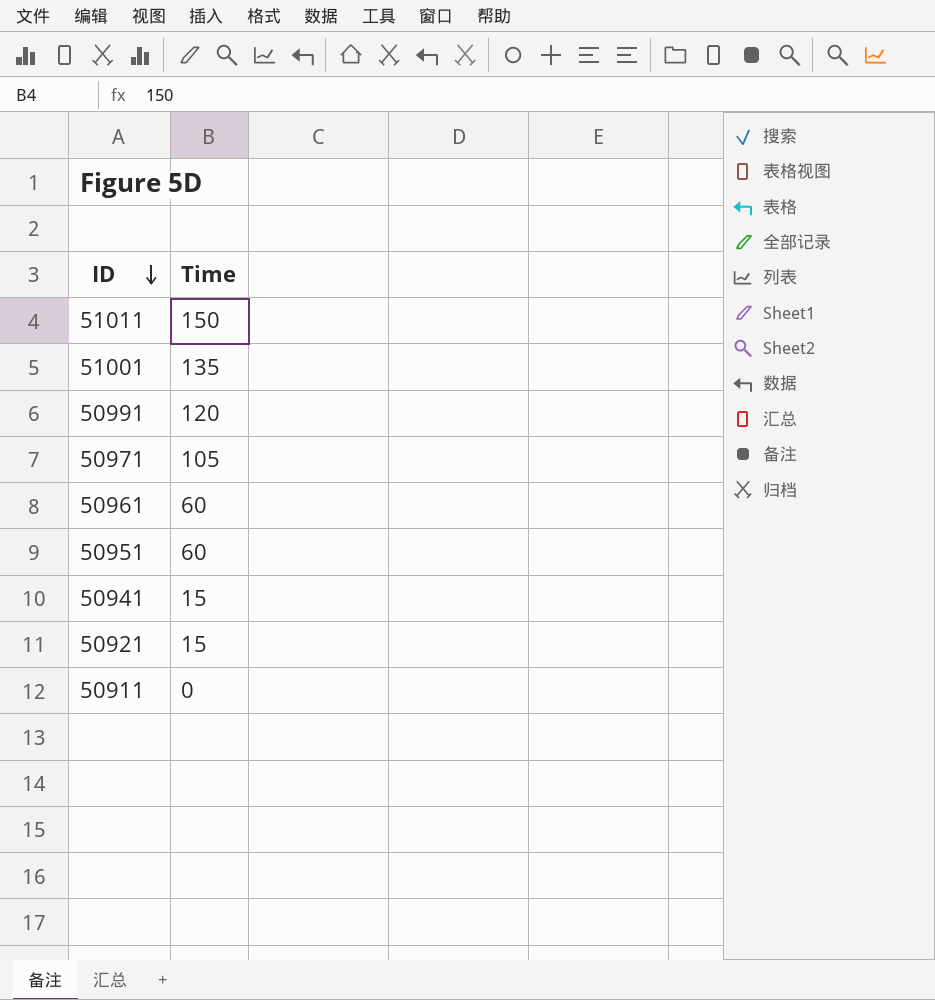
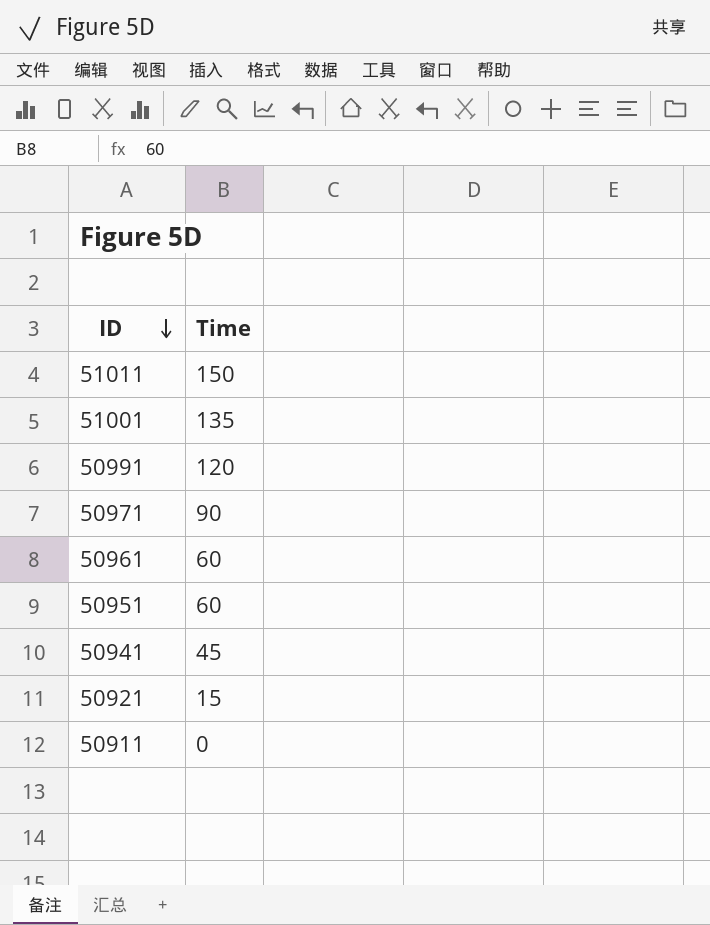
50971 | Time: 105 -> 90
50941 | Time: 15 -> 45

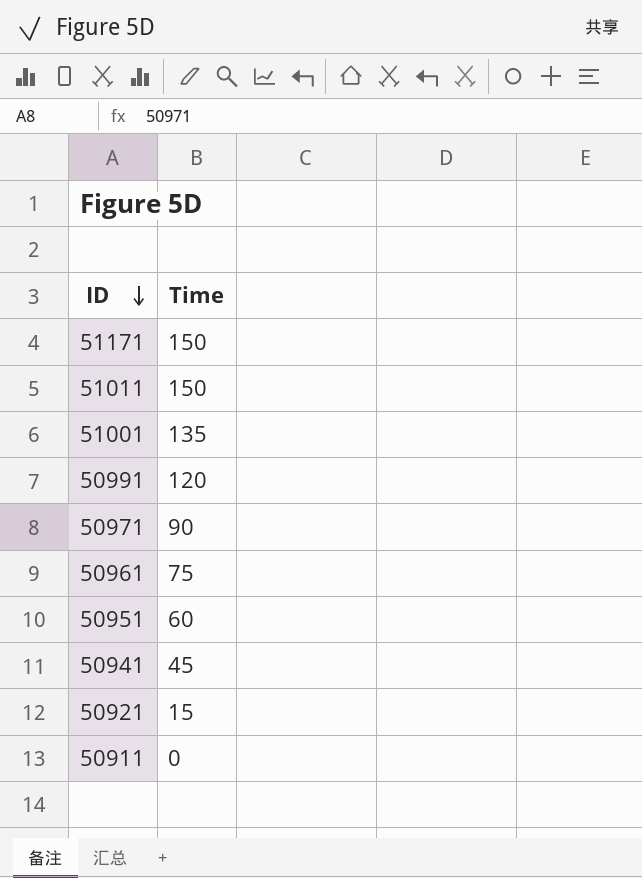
row 51171: none -> 150
50961 | Time: 60 -> 75

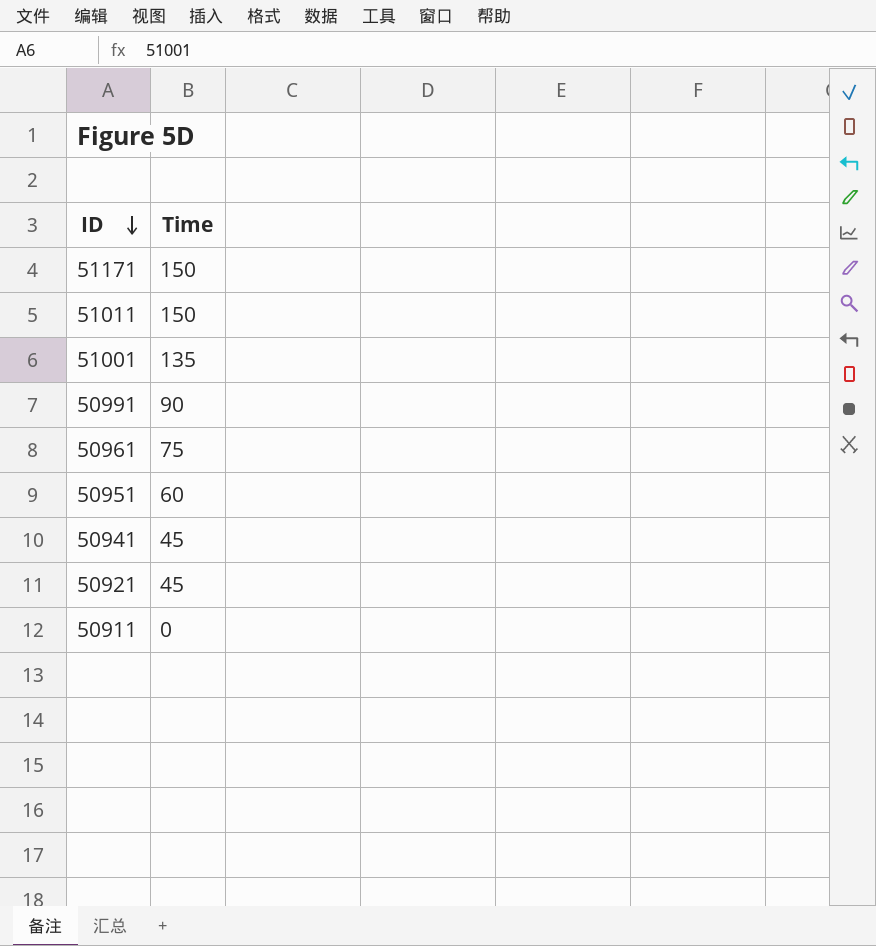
row 50971: 90 -> none
50991 | Time: 120 -> 90
50921 | Time: 15 -> 45

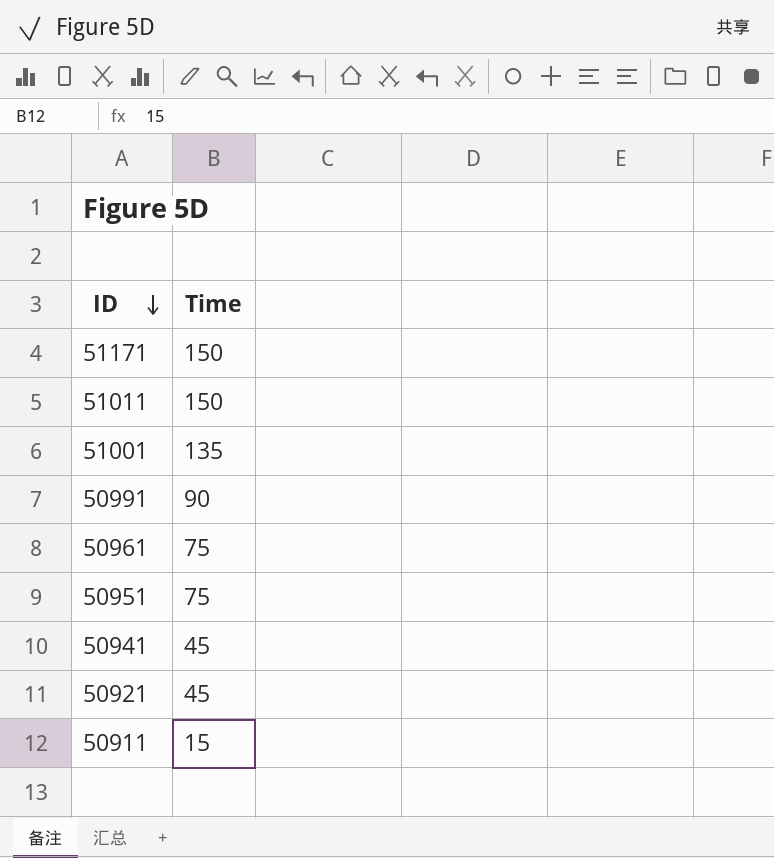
50951 | Time: 60 -> 75
50911 | Time: 0 -> 15

